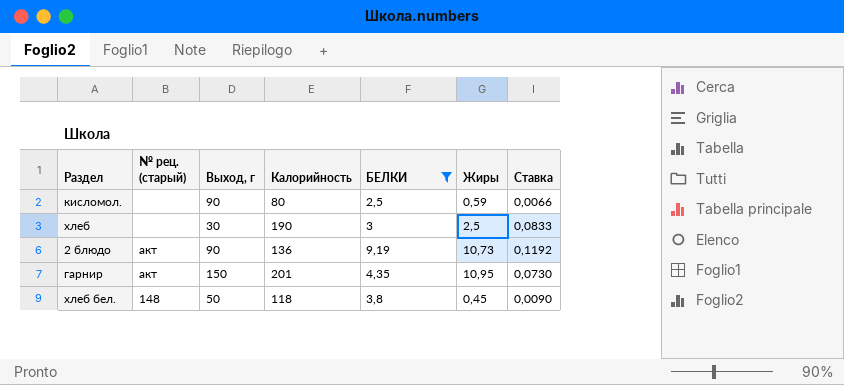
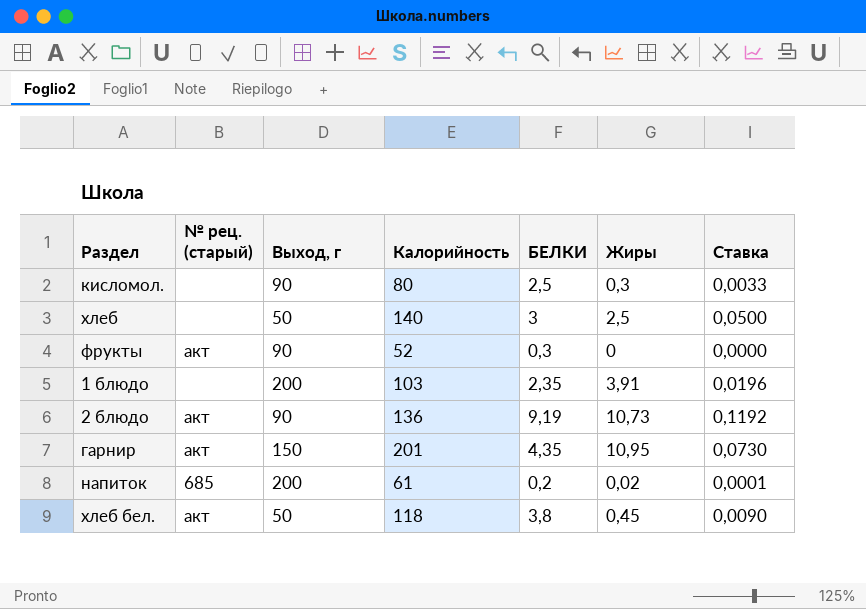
filter: БЕЛКИ >= 2,5 -> none
кисломол. | Жиры: 0,59 -> 0,3
кисломол. | Ставка: 0,0066 -> 0,0033
хлеб | Выход, г: 30 -> 50
хлеб | Калорийность: 190 -> 140
хлеб | Ставка: 0,0833 -> 0,0500
хлеб бел. | № рец. (старый): 148 -> акт

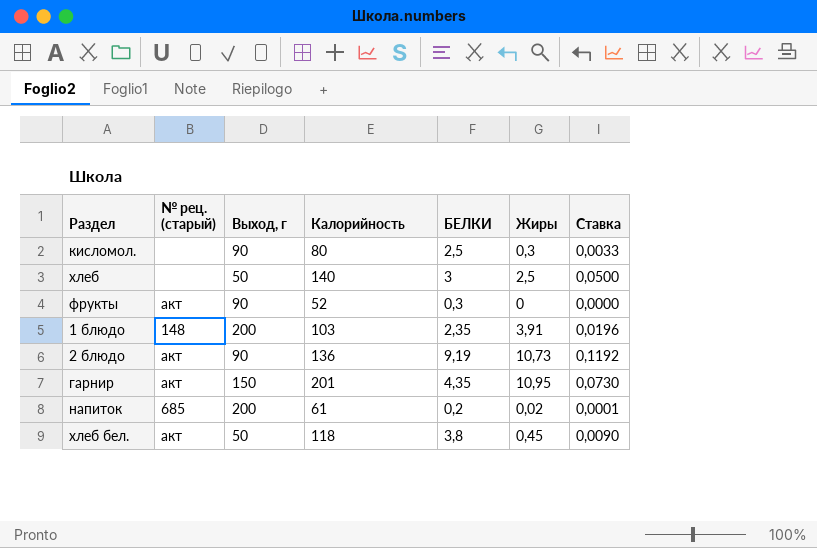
1 блюдо | № рец. (старый): none -> 148

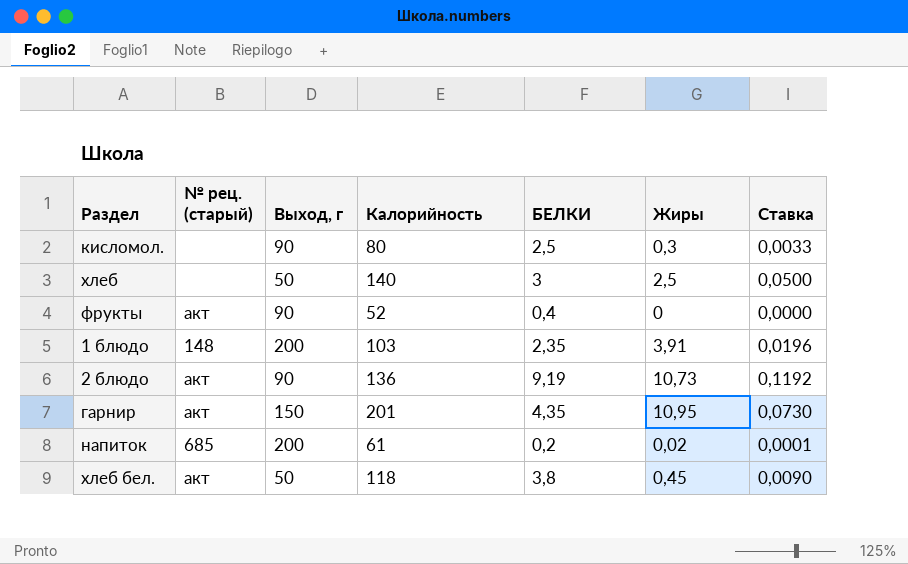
фрукты | БЕЛКИ: 0,3 -> 0,4

